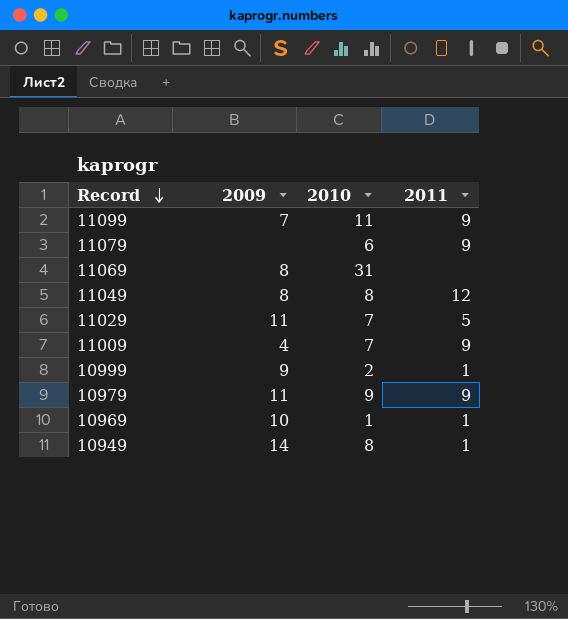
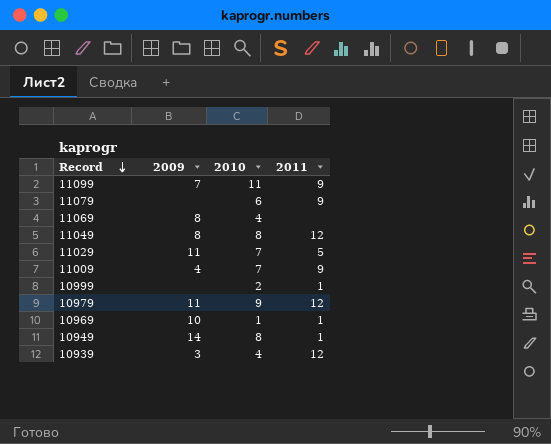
11069 | 2010: 31 -> 4
10999 | 2009: 9 -> none
10979 | 2011: 9 -> 12
row 10939: none -> 3 | 4 | 12

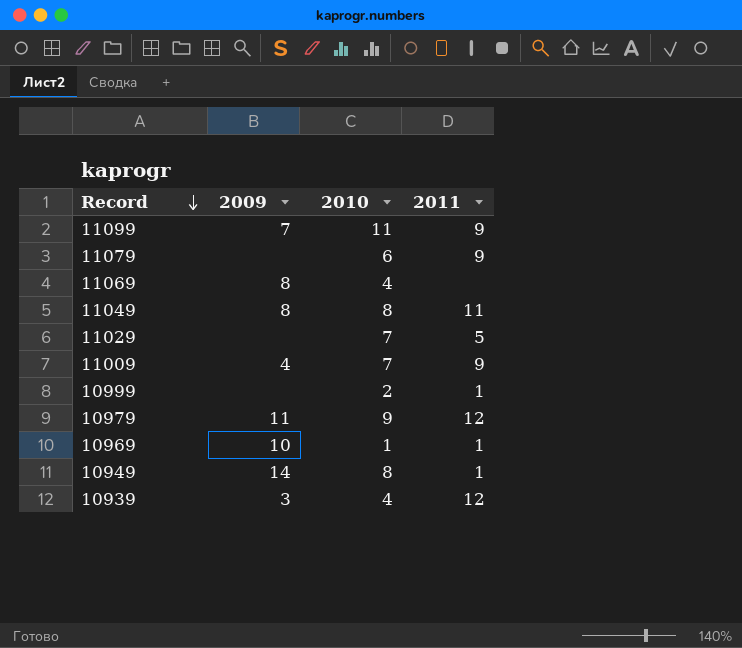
11049 | 2011: 12 -> 11
11029 | 2009: 11 -> none

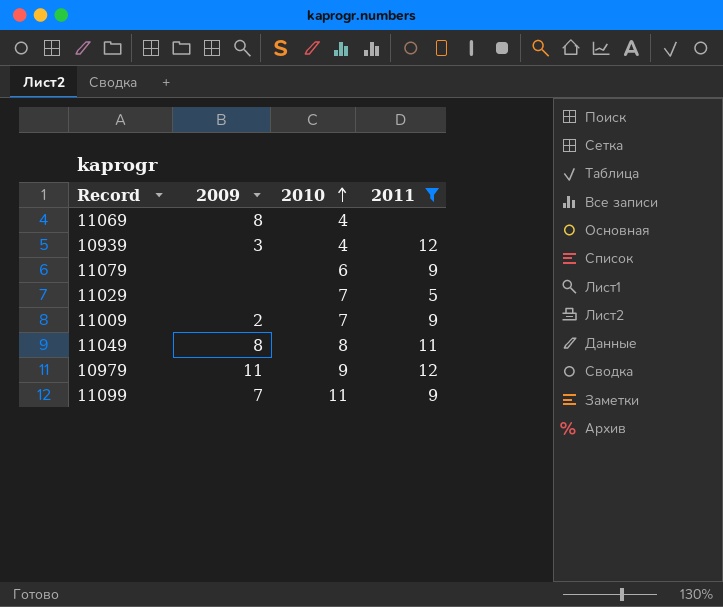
filter: none -> 2011 != 1
row order: Record descending -> 2010 ascending
11009 | 2009: 4 -> 2

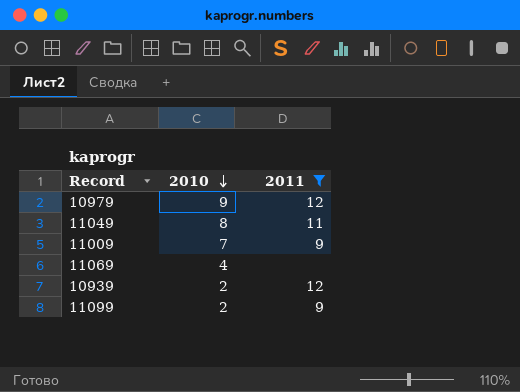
row order: 2010 ascending -> 2010 descending
column 2009 | position: 2 -> none
row 11079: none | 6 | 9 -> none
row 11029: none | 7 | 5 -> none
10939 | 2010: 4 -> 2
11099 | 2010: 11 -> 2

